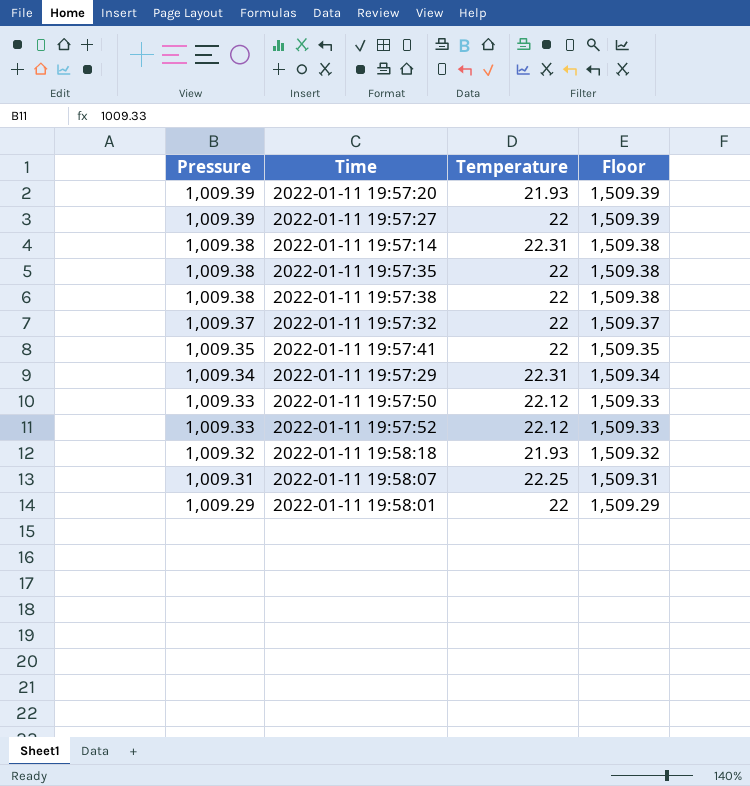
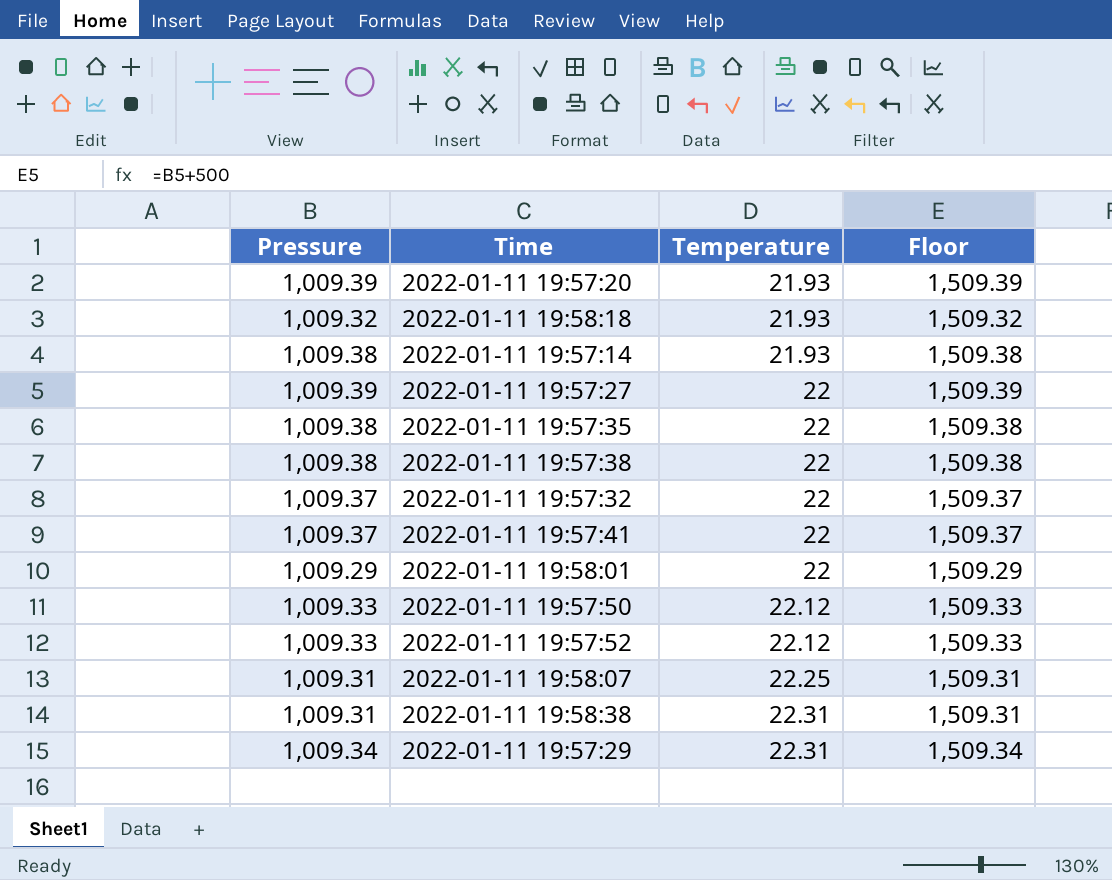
row order: Pressure descending -> Temperature ascending
2022-01-11 19:57:14 | Temperature: 22.31 -> 21.93
2022-01-11 19:57:41 | Pressure: 1,009.35 -> 1,009.37
2022-01-11 19:57:41 | Floor: 1,509.35 -> 1,509.37
row 2022-01-11 19:58:38: none -> 1,009.31 | 22.31 | 1,509.31

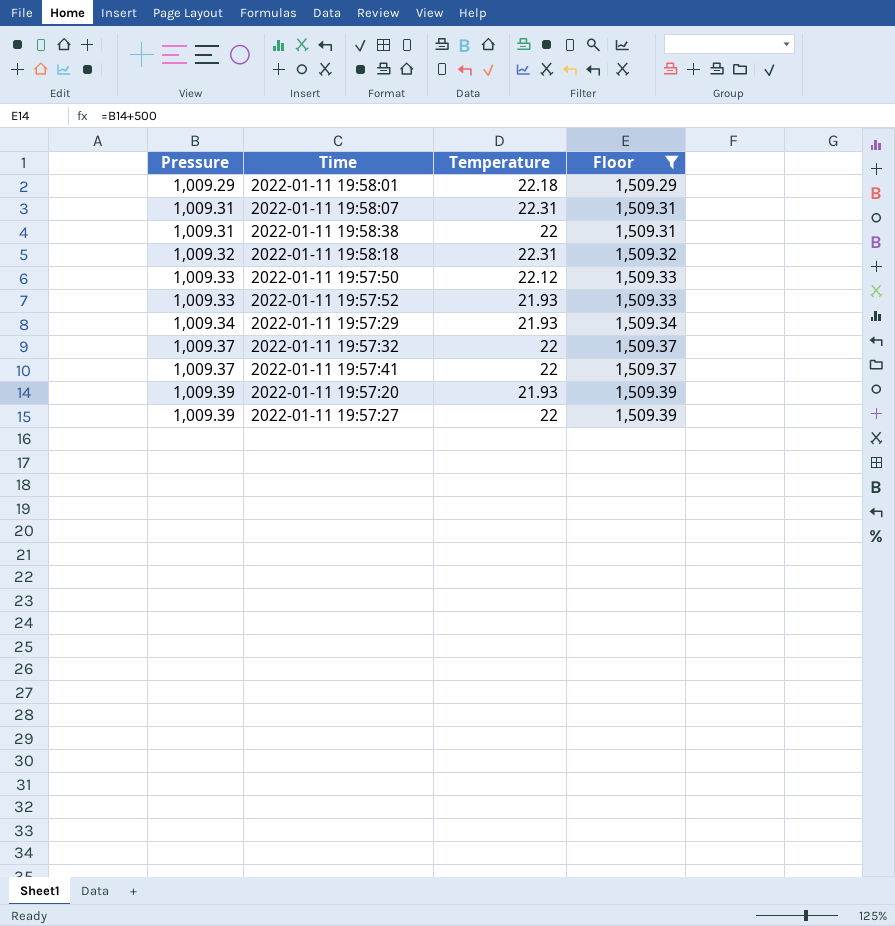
filter: none -> Floor != 1,509.38
row order: Temperature ascending -> Pressure ascending
2022-01-11 19:58:01 | Temperature: 22 -> 22.18
2022-01-11 19:58:07 | Temperature: 22.25 -> 22.31
2022-01-11 19:58:38 | Temperature: 22.31 -> 22
2022-01-11 19:58:18 | Temperature: 21.93 -> 22.31
2022-01-11 19:57:52 | Temperature: 22.12 -> 21.93
2022-01-11 19:57:29 | Temperature: 22.31 -> 21.93

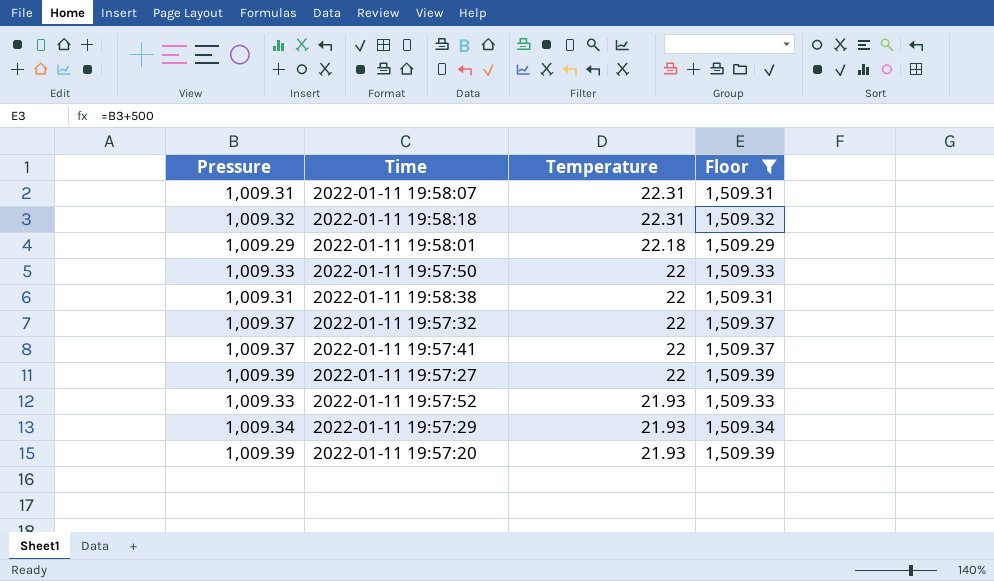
row order: Pressure ascending -> Temperature descending
2022-01-11 19:57:50 | Temperature: 22.12 -> 22

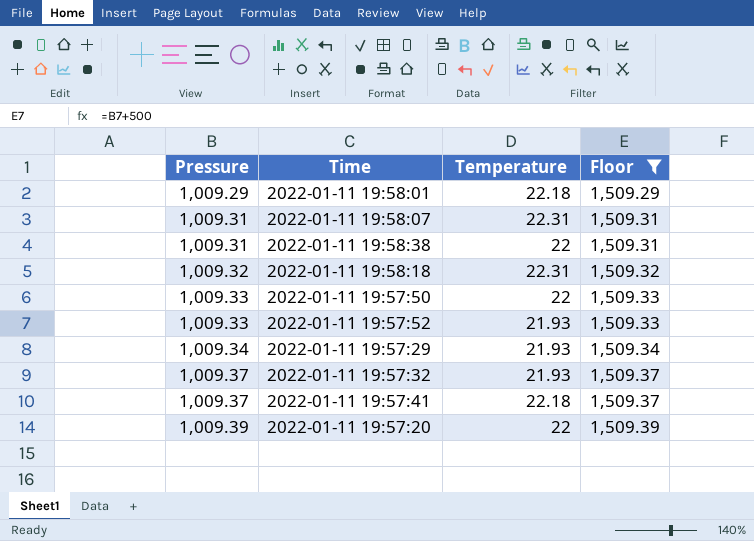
row order: Temperature descending -> Pressure ascending
row 2022-01-11 19:57:27: 1,009.39 | 22 | 1,509.39 -> none
2022-01-11 19:57:32 | Temperature: 22 -> 21.93
2022-01-11 19:57:41 | Temperature: 22 -> 22.18
2022-01-11 19:57:20 | Temperature: 21.93 -> 22

